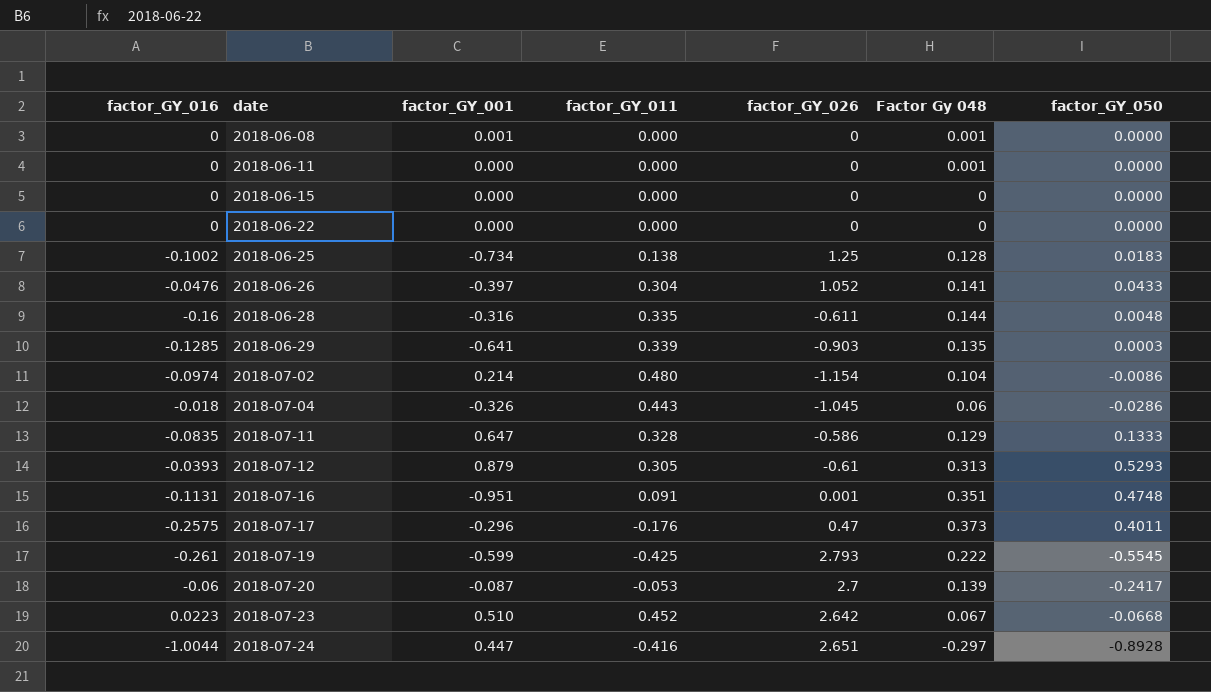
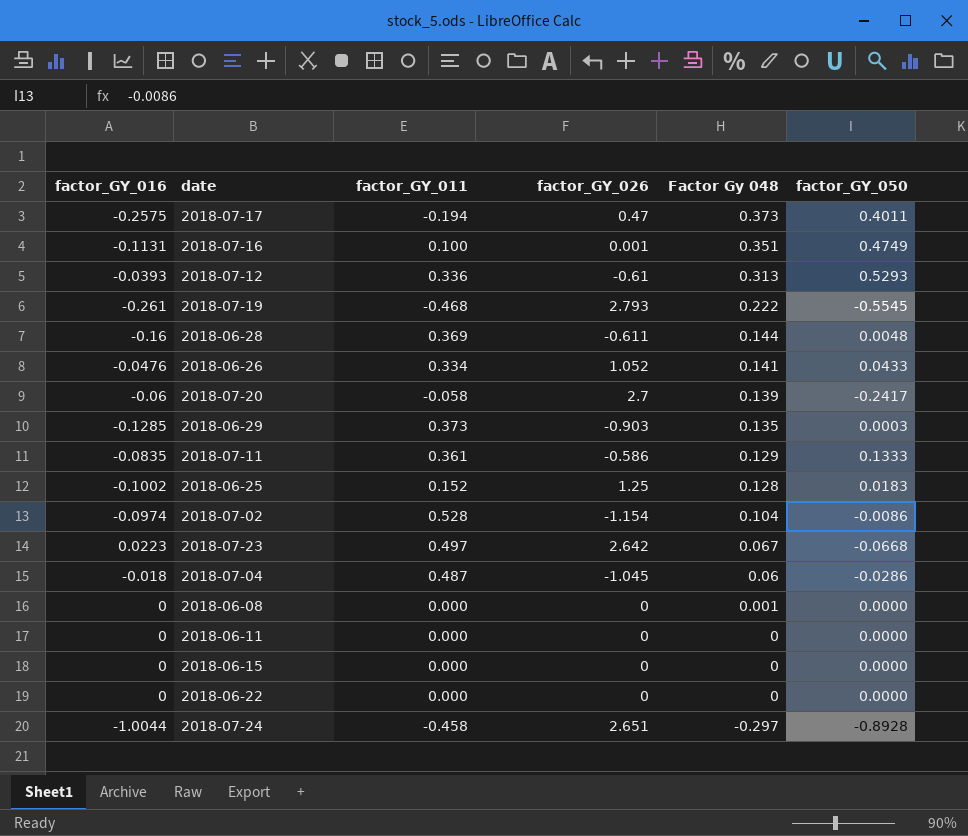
row order: date ascending -> Factor Gy 048 descending
column factor_GY_001 | position: 3 -> none
2018-07-17 | factor_GY_011: -0.176 -> -0.194
2018-07-16 | factor_GY_011: 0.091 -> 0.100
2018-07-16 | factor_GY_050: 0.4748 -> 0.4749
2018-07-12 | factor_GY_011: 0.305 -> 0.336
2018-07-19 | factor_GY_011: -0.425 -> -0.468
2018-06-28 | factor_GY_011: 0.335 -> 0.369
2018-06-26 | factor_GY_011: 0.304 -> 0.334
2018-07-20 | factor_GY_011: -0.053 -> -0.058
2018-06-29 | factor_GY_011: 0.339 -> 0.373
2018-07-11 | factor_GY_011: 0.328 -> 0.361
2018-06-25 | factor_GY_011: 0.138 -> 0.152
2018-07-02 | factor_GY_011: 0.480 -> 0.528
2018-07-23 | factor_GY_011: 0.452 -> 0.497
2018-07-04 | factor_GY_011: 0.443 -> 0.487
2018-06-11 | Factor Gy 048: 0.001 -> 0
2018-07-24 | factor_GY_011: -0.416 -> -0.458

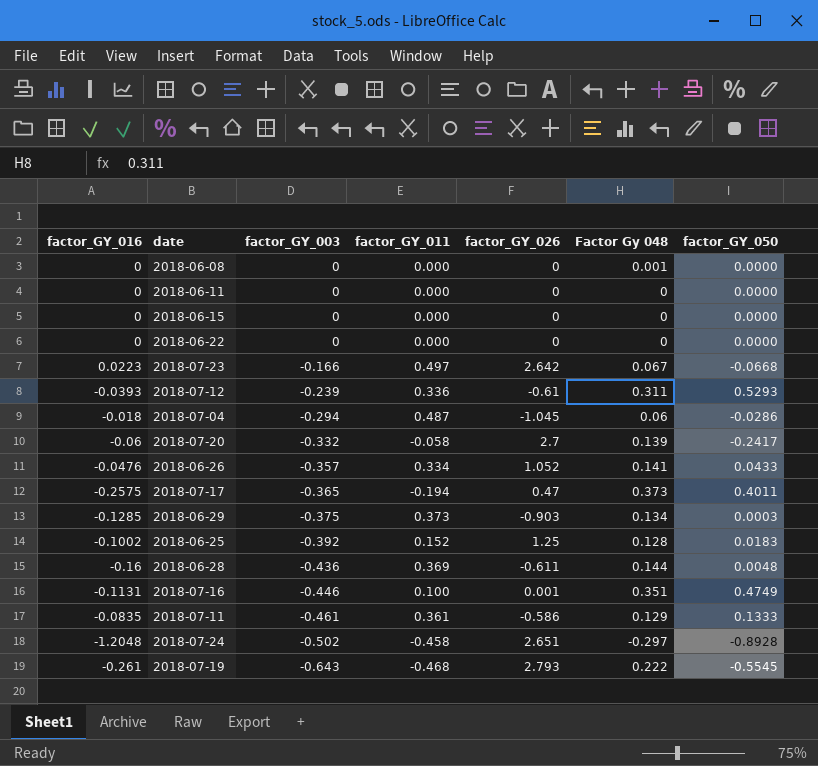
row order: Factor Gy 048 descending -> factor_GY_003 descending
column factor_GY_003 | position: none -> 3
row 2018-07-02: -0.0974 | 0.528 | -1.154 | 0.104 | -0.0086 -> none
2018-07-12 | Factor Gy 048: 0.313 -> 0.311
2018-06-29 | Factor Gy 048: 0.135 -> 0.134
2018-07-24 | factor_GY_016: -1.0044 -> -1.2048

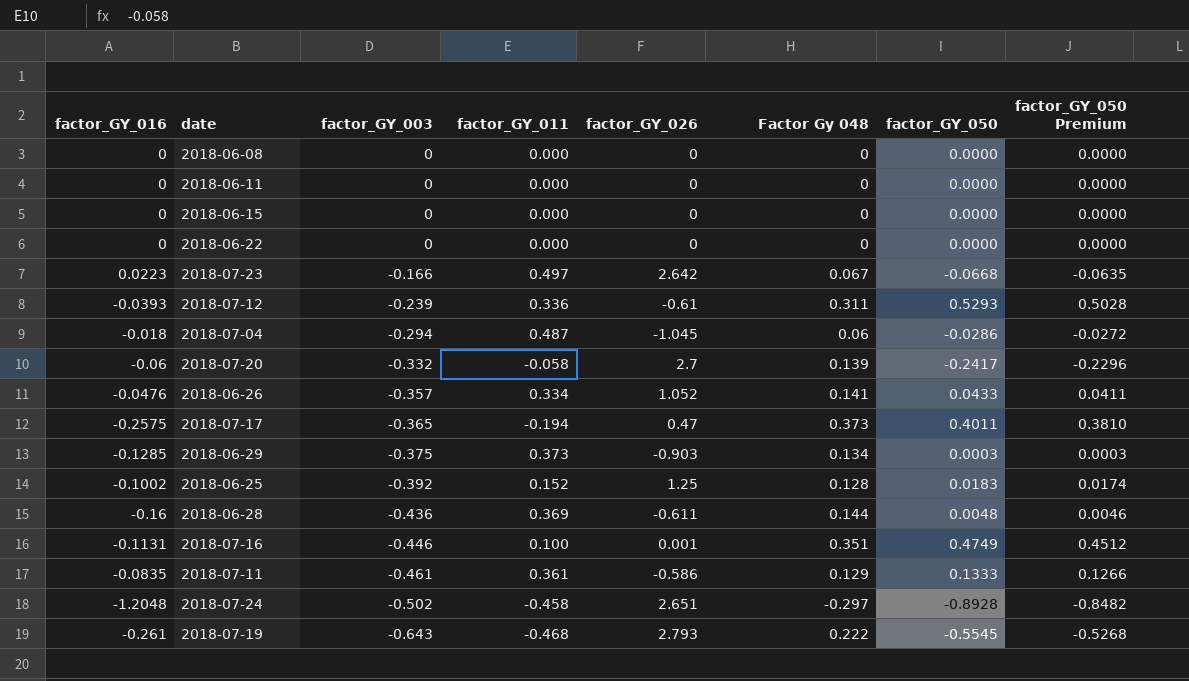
column factor_GY_050 Premium | formula: none -> [factor_GY_050] * 0.95
2018-06-08 | Factor Gy 048: 0.001 -> 0

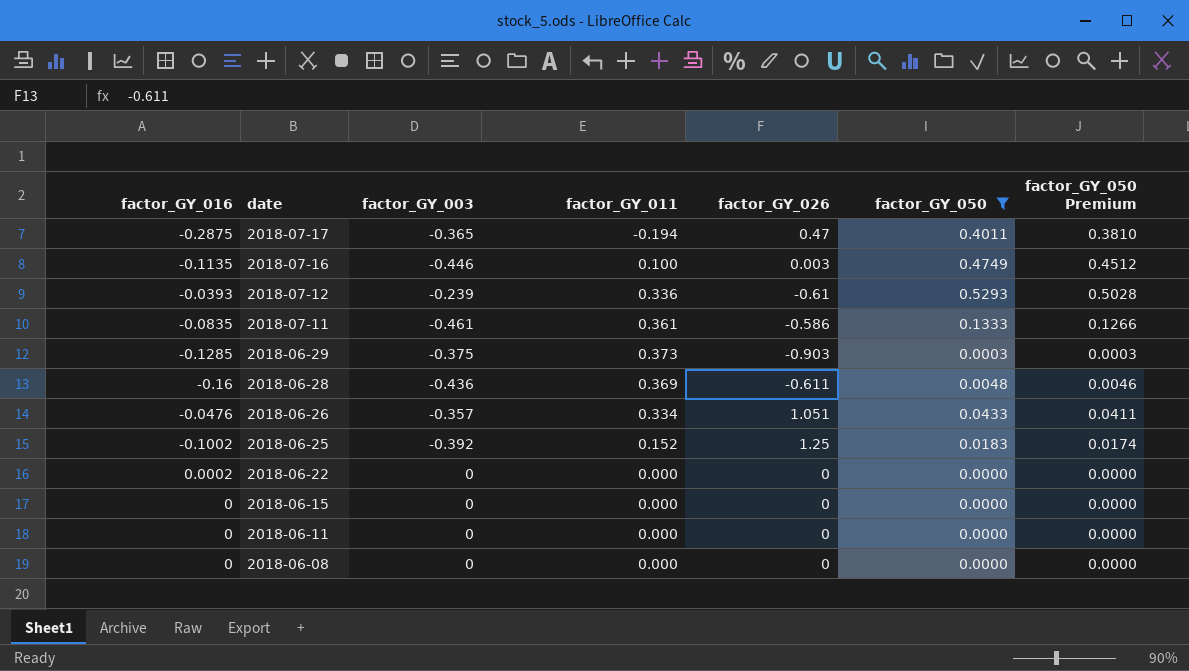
filter: none -> factor_GY_050 >= 0.0000
row order: factor_GY_003 descending -> date descending
column Factor Gy 048 | position: 6 -> none
2018-07-17 | factor_GY_016: -0.2575 -> -0.2875
2018-07-16 | factor_GY_016: -0.1131 -> -0.1135
2018-07-16 | factor_GY_026: 0.001 -> 0.003
2018-06-26 | factor_GY_026: 1.052 -> 1.051
2018-06-22 | factor_GY_016: 0 -> 0.0002

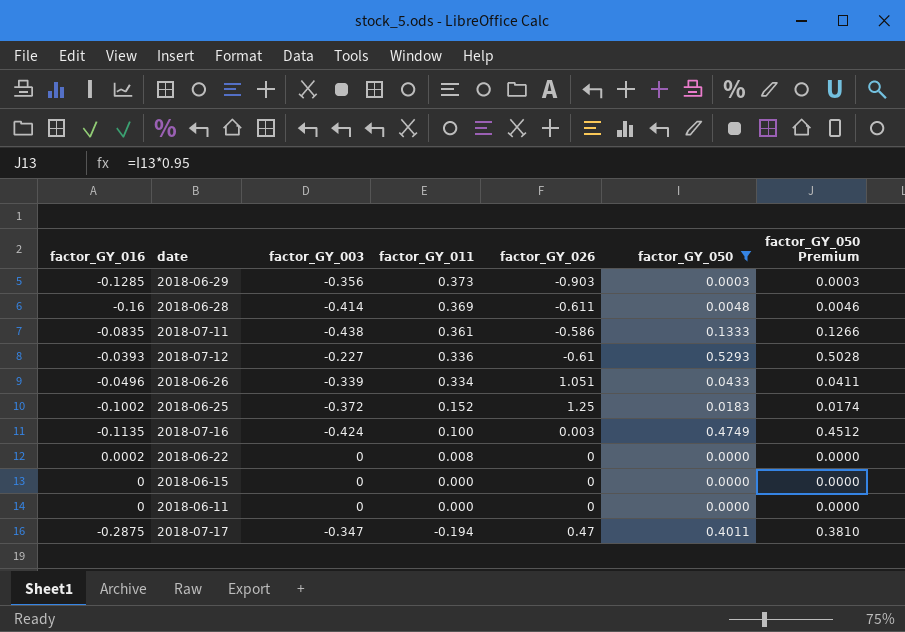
row order: date descending -> factor_GY_011 descending
row 2018-06-08: 0 | 0 | 0.000 | 0 | 0.0000 | 0.0000 -> none
2018-06-29 | factor_GY_003: -0.375 -> -0.356
2018-06-28 | factor_GY_003: -0.436 -> -0.414
2018-07-11 | factor_GY_003: -0.461 -> -0.438
2018-07-12 | factor_GY_003: -0.239 -> -0.227
2018-06-26 | factor_GY_016: -0.0476 -> -0.0496
2018-06-26 | factor_GY_003: -0.357 -> -0.339
2018-06-25 | factor_GY_003: -0.392 -> -0.372
2018-07-16 | factor_GY_003: -0.446 -> -0.424
2018-06-22 | factor_GY_011: 0.000 -> 0.008
2018-07-17 | factor_GY_003: -0.365 -> -0.347

